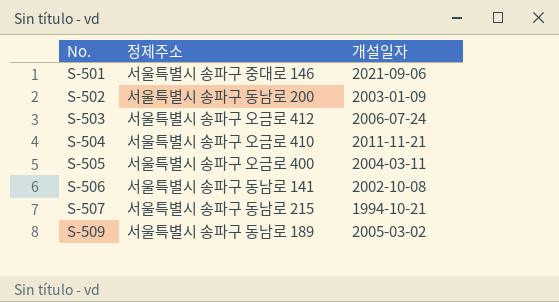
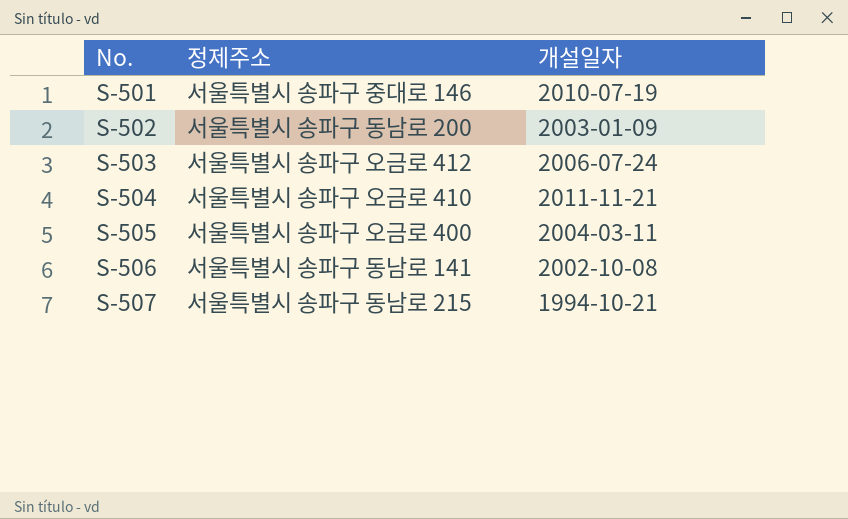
row S-509: 서울특별시 송파구 동남로 189 | 2005-03-02 -> none
S-501 | 개설일자: 2021-09-06 -> 2010-07-19

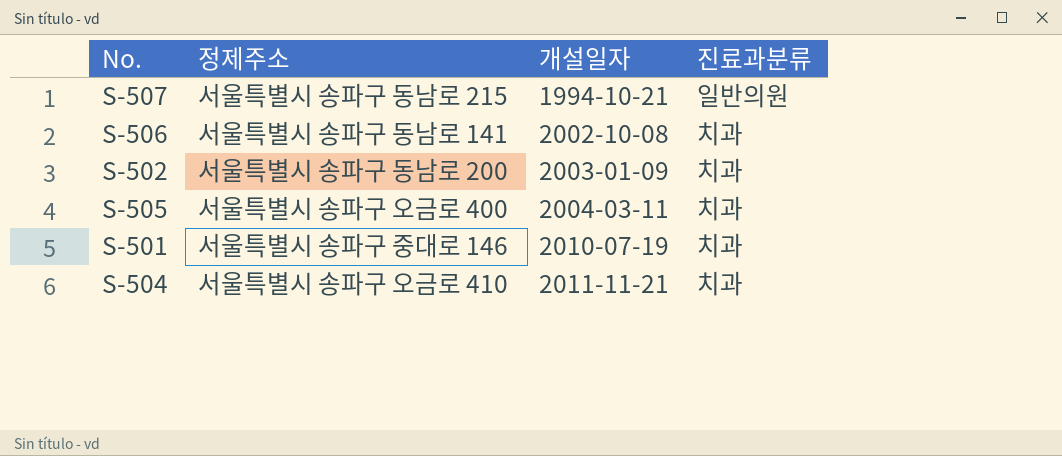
row order: No. ascending -> 개설일자 ascending
column 진료과분류 | position: none -> 4
row S-503: 서울특별시 송파구 오금로 412 | 2006-07-24 -> none

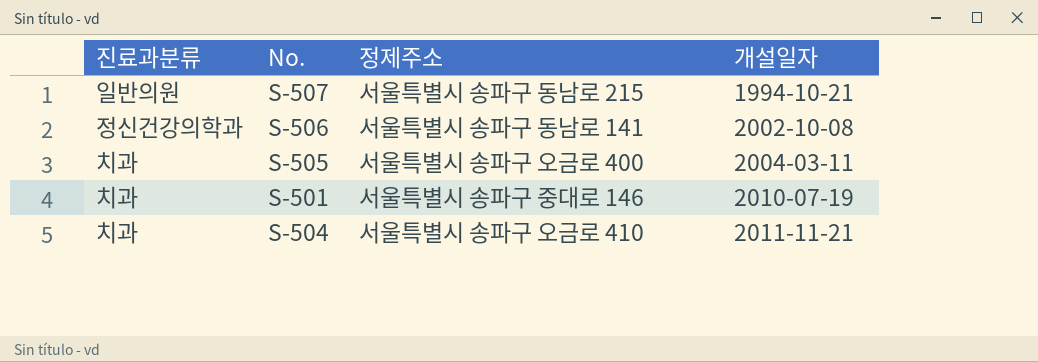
column 진료과분류 | position: 4 -> 1
row S-502: 서울특별시 송파구 동남로 200 | 2003-01-09 | 치과 -> none
S-506 | 진료과분류: 치과 -> 정신건강의학과

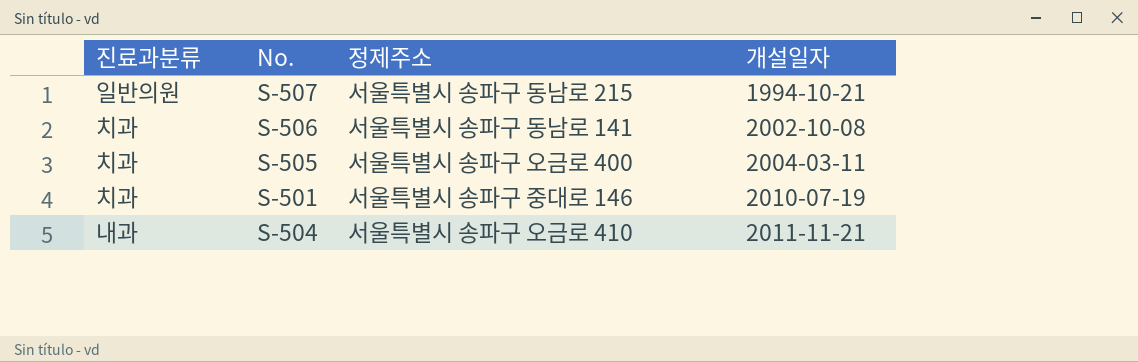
S-506 | 진료과분류: 정신건강의학과 -> 치과
S-504 | 진료과분류: 치과 -> 내과

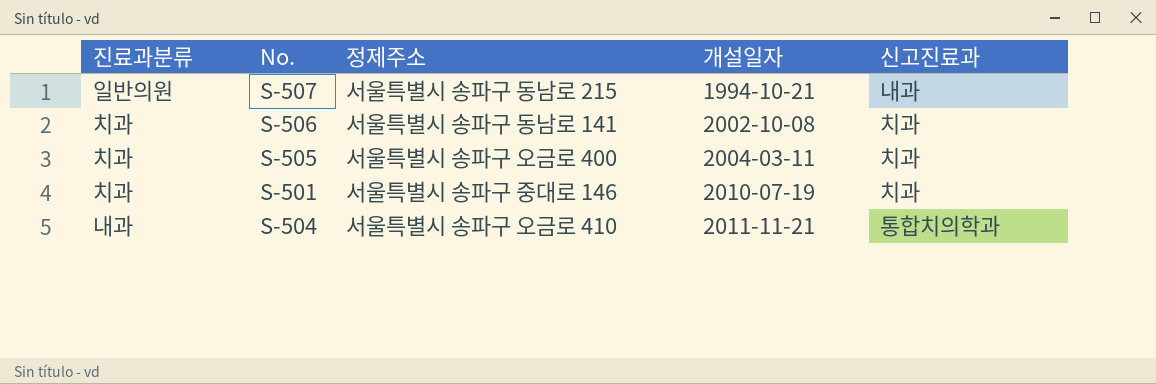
column 신고진료과 | position: none -> 5

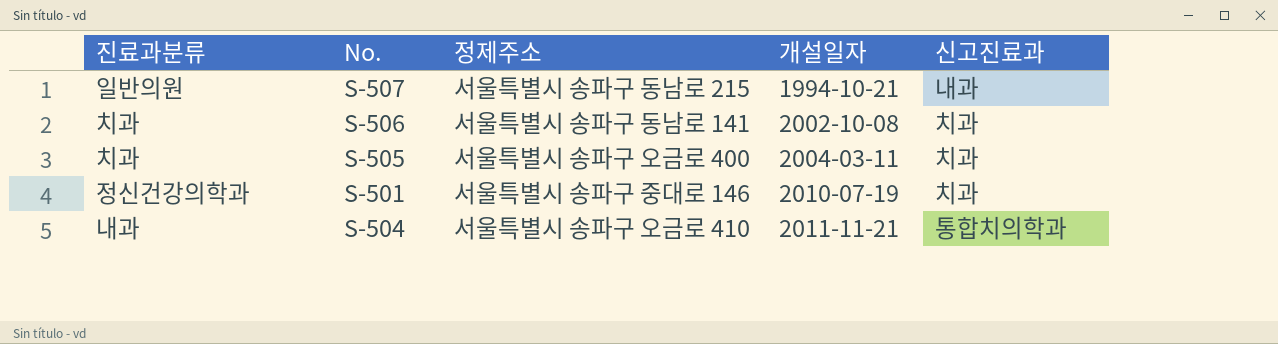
S-501 | 진료과분류: 치과 -> 정신건강의학과

